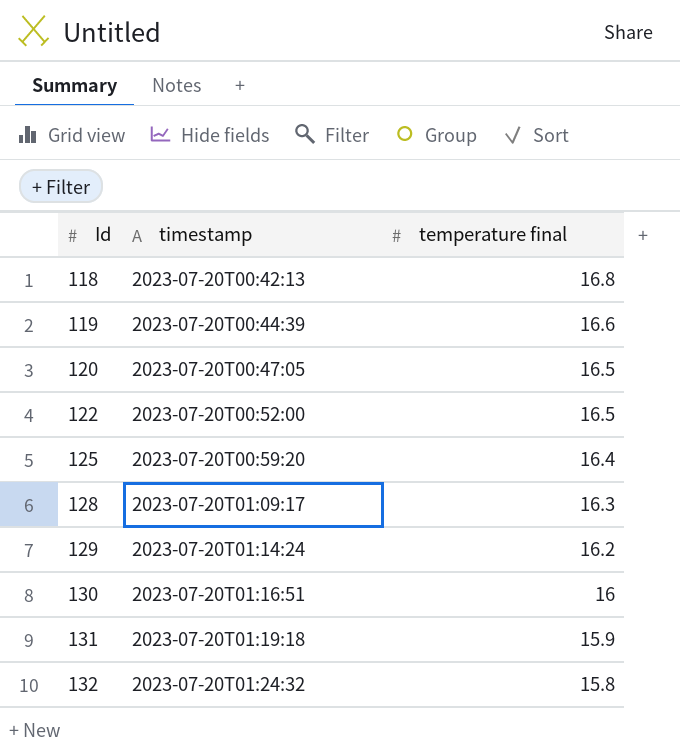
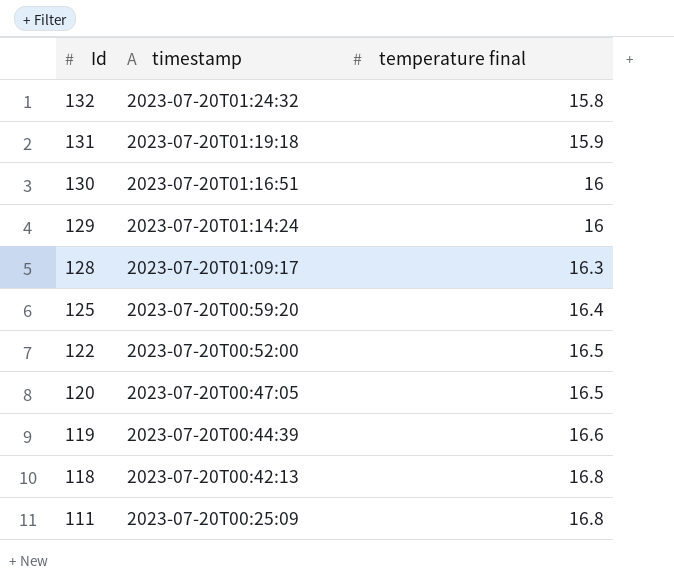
row order: Id ascending -> Id descending
129 | temperature final: 16.2 -> 16
row 111: none -> 2023-07-20T00:25:09 | 16.8

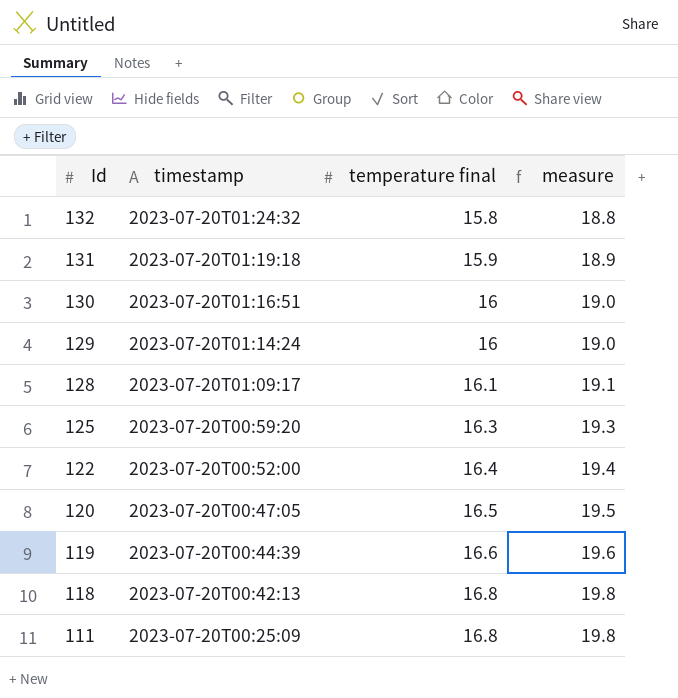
column measure | formula: none -> [temperature final] + 3
128 | temperature final: 16.3 -> 16.1
125 | temperature final: 16.4 -> 16.3
122 | temperature final: 16.5 -> 16.4

